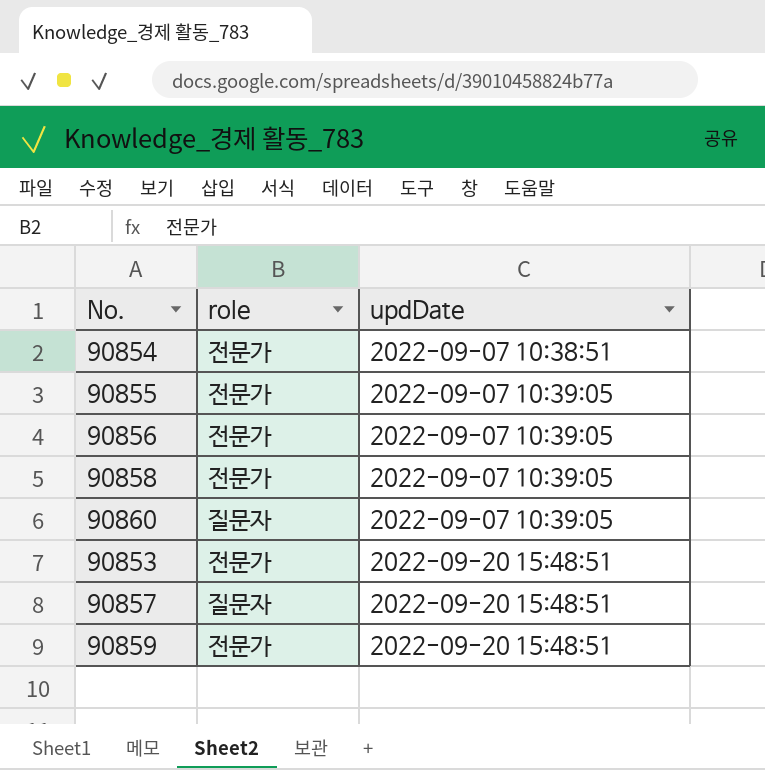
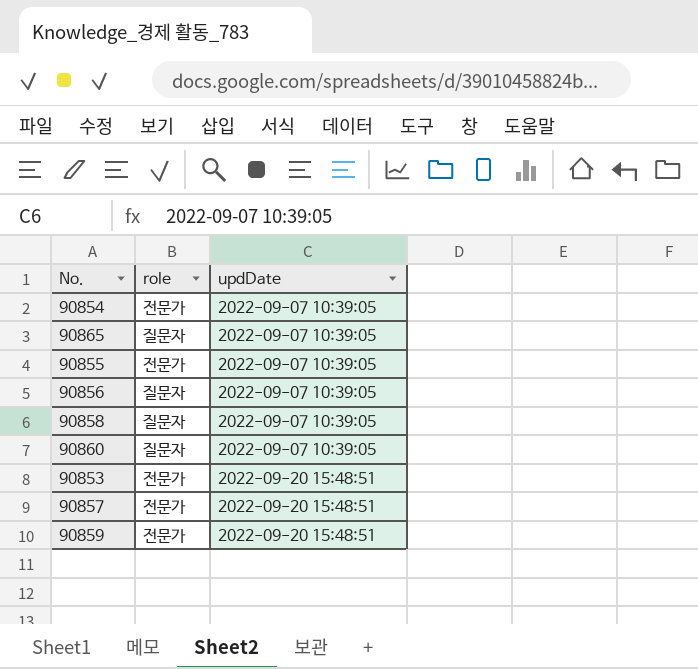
90854 | updDate: 2022-09-07 10:38:51 -> 2022-09-07 10:39:05
row 90865: none -> 질문자 | 2022-09-07 10:39:05
90856 | role: 전문가 -> 질문자
90858 | role: 전문가 -> 질문자
90857 | role: 질문자 -> 전문가

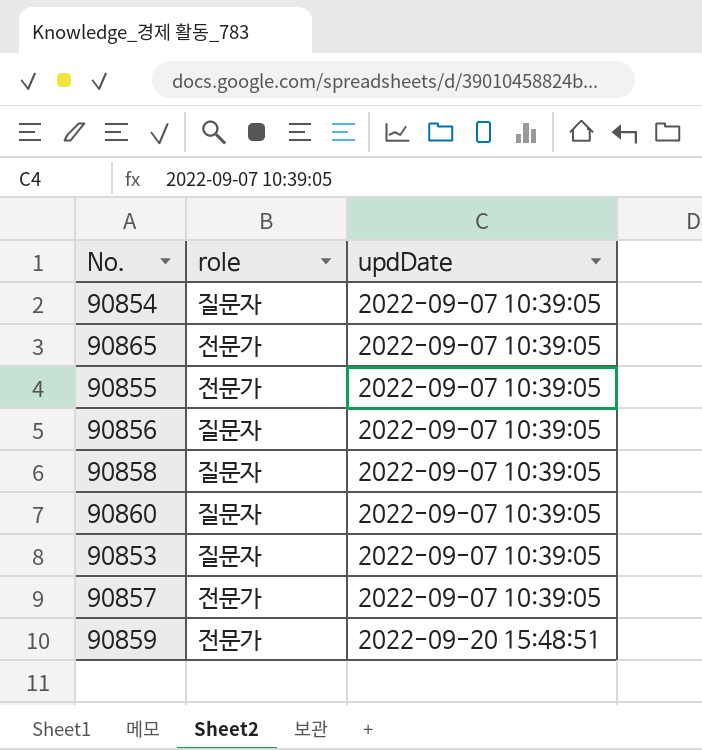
90854 | role: 전문가 -> 질문자
90865 | role: 질문자 -> 전문가
90853 | role: 전문가 -> 질문자
90853 | updDate: 2022-09-20 15:48:51 -> 2022-09-07 10:39:05
90857 | updDate: 2022-09-20 15:48:51 -> 2022-09-07 10:39:05

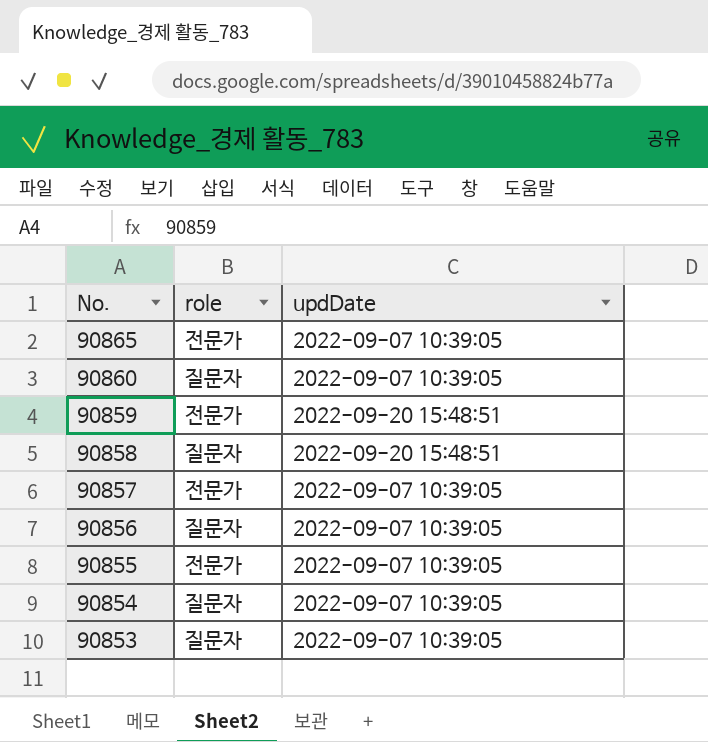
row order: updDate ascending -> No. descending
90858 | updDate: 2022-09-07 10:39:05 -> 2022-09-20 15:48:51

